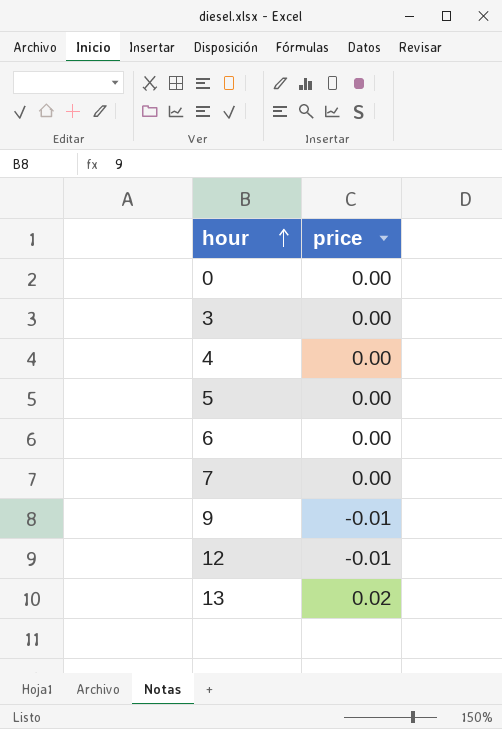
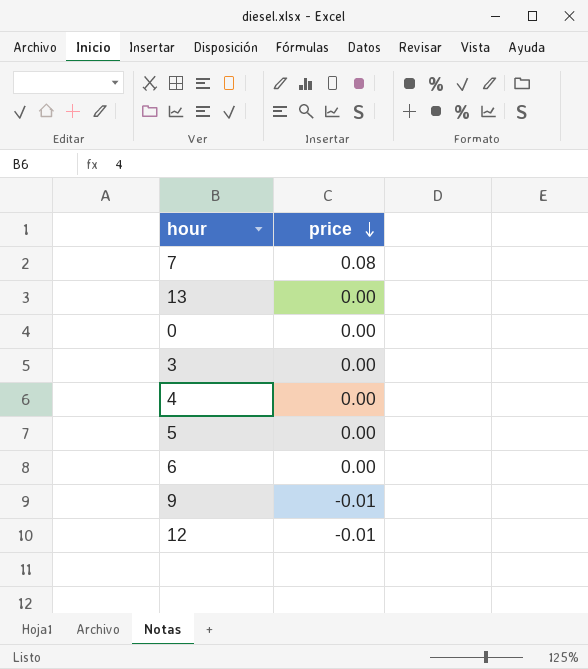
row order: hour ascending -> price descending
7 | price: 0.00 -> 0.08
13 | price: 0.02 -> 0.00

